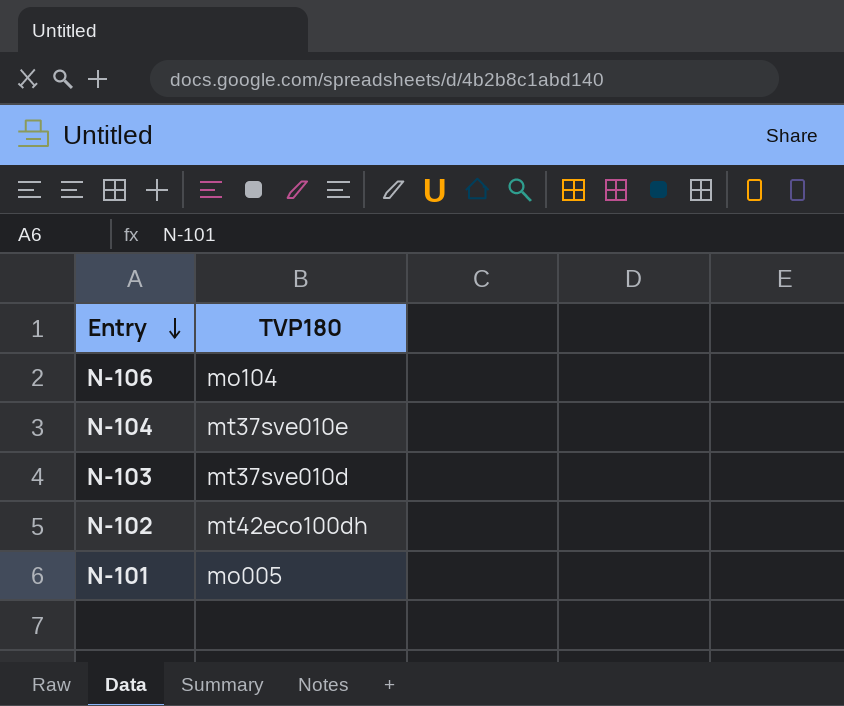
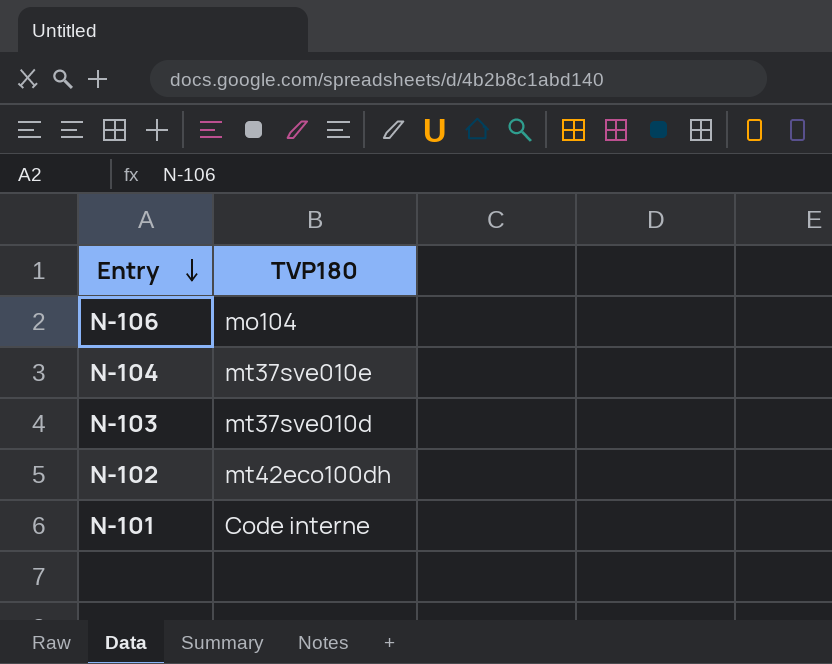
N-101 | TVP180: mo005 -> Code interne

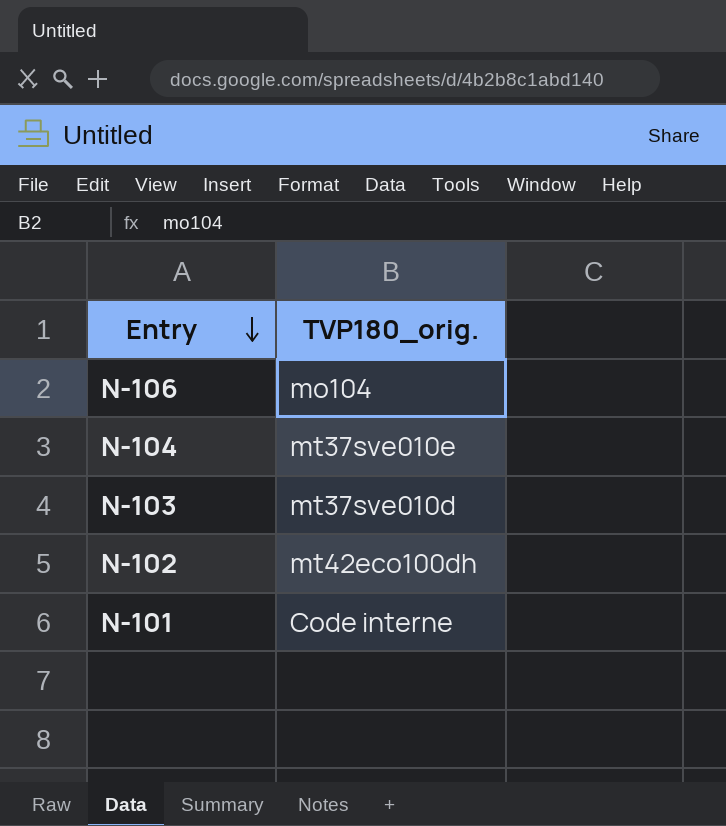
column name: TVP180 -> TVP180_orig.

